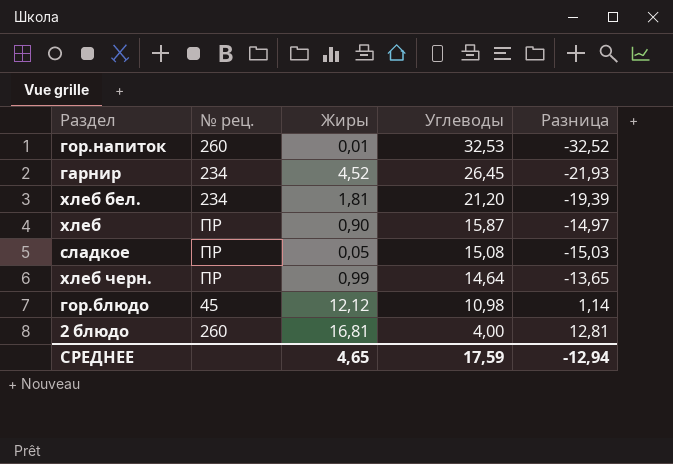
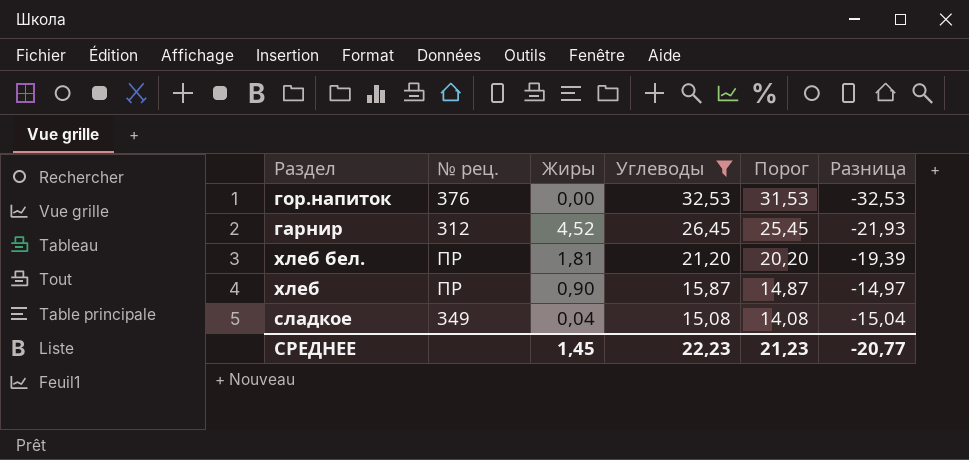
filter: none -> Углеводы >= 15,08
column Порог | formula: none -> [Углеводы] - 1
гор.напиток | № рец.: 260 -> 376
гор.напиток | Жиры: 0,01 -> 0,00
гор.напиток | Разница: -32,52 -> -32,53
гарнир | № рец.: 234 -> 312
хлеб бел. | № рец.: 234 -> ПР
сладкое | № рец.: ПР -> 349
сладкое | Жиры: 0,05 -> 0,04
сладкое | Разница: -15,03 -> -15,04
СРЕДНЕЕ | Жиры: 4,65 -> 1,45
СРЕДНЕЕ | Углеводы: 17,59 -> 22,23
СРЕДНЕЕ | Разница: -12,94 -> -20,77

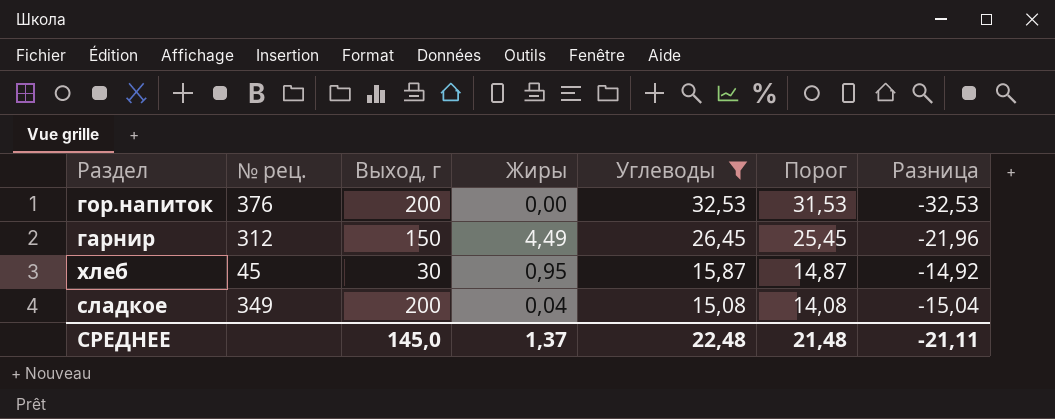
column Выход, г | position: none -> 3
row хлеб бел.: ПР | 1,81 | 21,20 | 20,20 | -19,39 -> none
гарнир | Жиры: 4,52 -> 4,49
гарнир | Разница: -21,93 -> -21,96
хлеб | № рец.: ПР -> 45
хлеб | Жиры: 0,90 -> 0,95
хлеб | Разница: -14,97 -> -14,92
СРЕДНЕЕ | Жиры: 1,45 -> 1,37
СРЕДНЕЕ | Углеводы: 22,23 -> 22,48
СРЕДНЕЕ | Порог: 21,23 -> 21,48
СРЕДНЕЕ | Разница: -20,77 -> -21,11

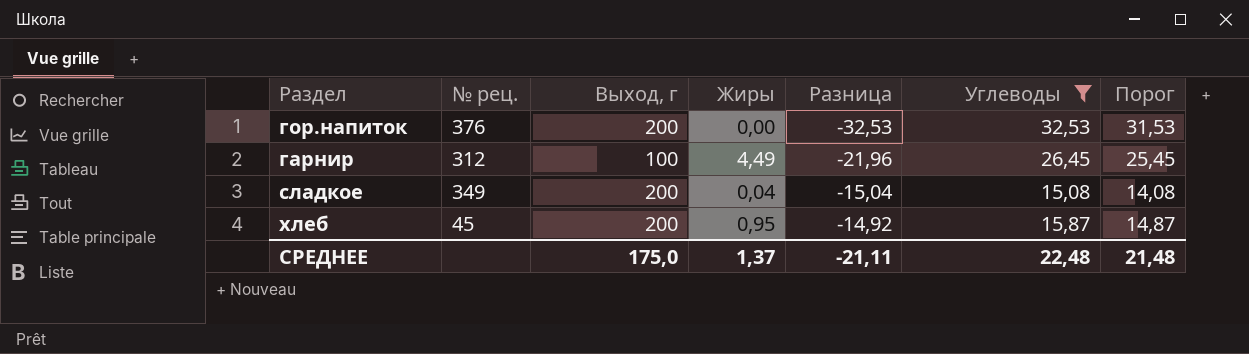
row order: Углеводы descending -> Разница ascending
column Разница | position: 7 -> 5
гарнир | Выход, г: 150 -> 100
хлеб | Выход, г: 30 -> 200
СРЕДНЕЕ | Выход, г: 145,0 -> 175,0

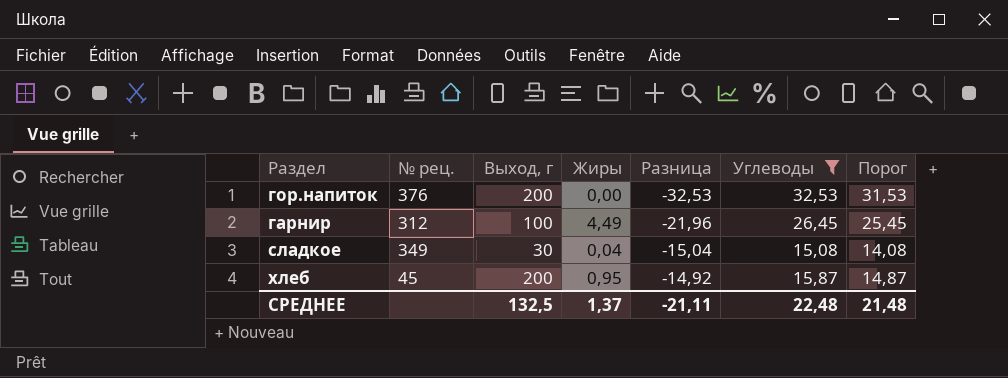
сладкое | Выход, г: 200 -> 30
СРЕДНЕЕ | Выход, г: 175,0 -> 132,5

